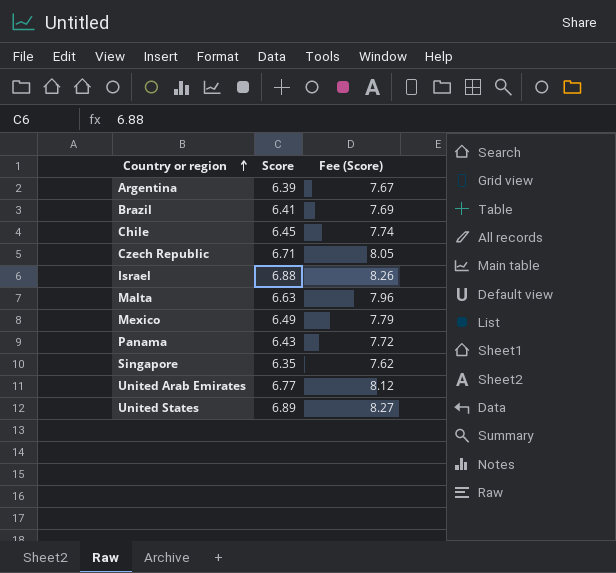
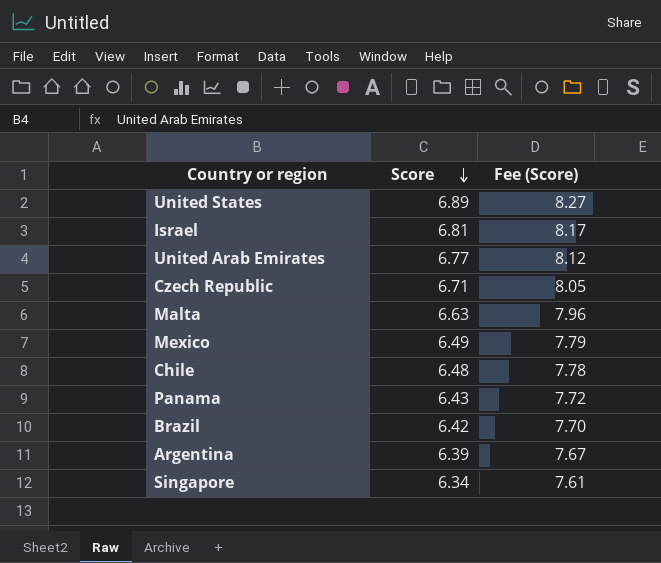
row order: Country or region ascending -> Score descending
Israel | Score: 6.88 -> 6.81
Israel | Fee (Score): 8.26 -> 8.17
Chile | Score: 6.45 -> 6.48
Chile | Fee (Score): 7.74 -> 7.78
Brazil | Score: 6.41 -> 6.42
Brazil | Fee (Score): 7.69 -> 7.70
Singapore | Score: 6.35 -> 6.34
Singapore | Fee (Score): 7.62 -> 7.61

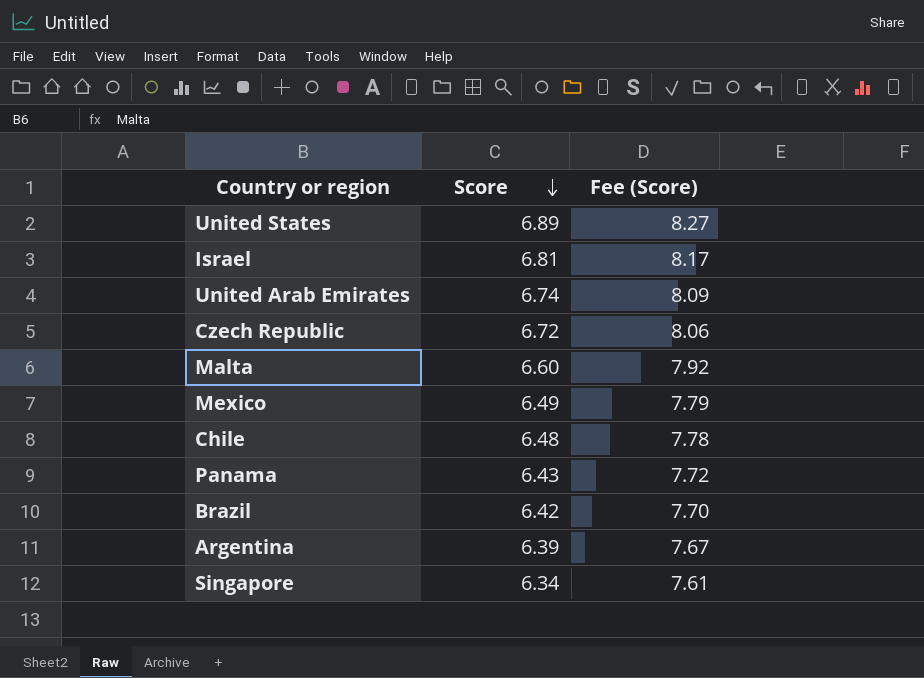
United Arab Emirates | Score: 6.77 -> 6.74
United Arab Emirates | Fee (Score): 8.12 -> 8.09
Czech Republic | Score: 6.71 -> 6.72
Czech Republic | Fee (Score): 8.05 -> 8.06
Malta | Score: 6.63 -> 6.60
Malta | Fee (Score): 7.96 -> 7.92

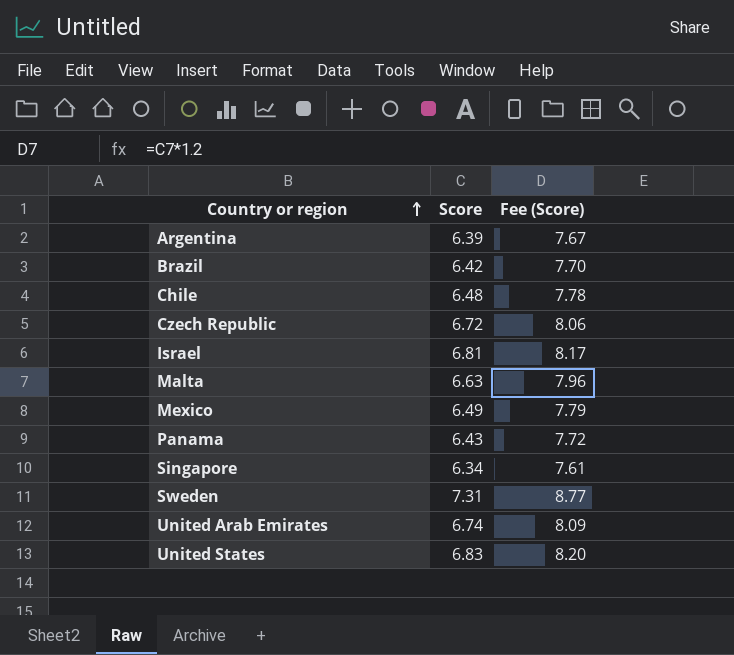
row order: Score descending -> Country or region ascending
Malta | Score: 6.60 -> 6.63
Malta | Fee (Score): 7.92 -> 7.96
row Sweden: none -> 7.31 | 8.77
United States | Score: 6.89 -> 6.83
United States | Fee (Score): 8.27 -> 8.20

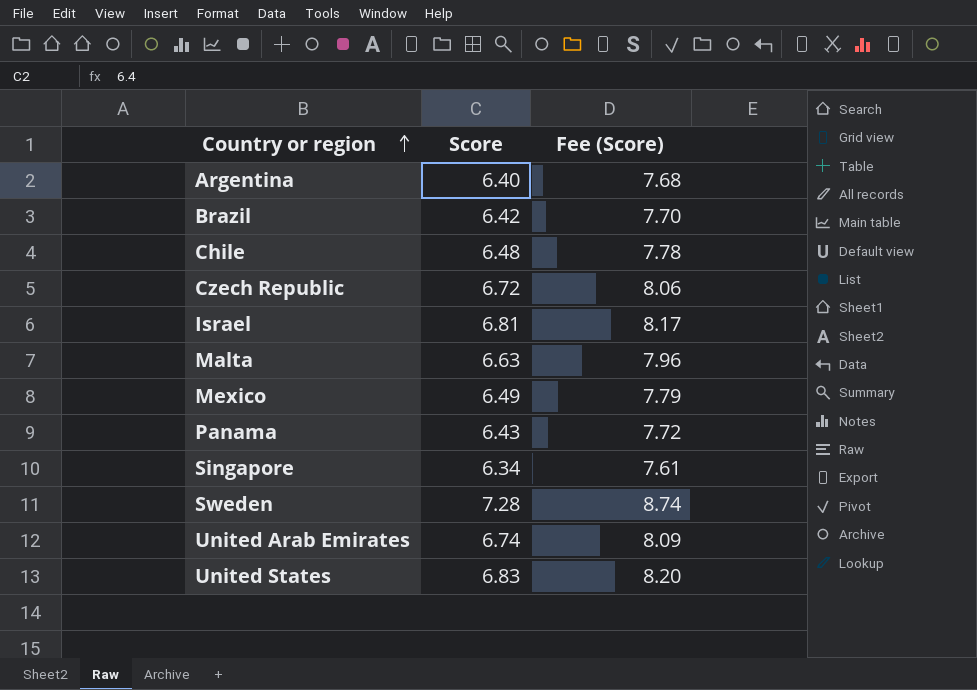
Argentina | Score: 6.39 -> 6.40
Argentina | Fee (Score): 7.67 -> 7.68
Sweden | Score: 7.31 -> 7.28
Sweden | Fee (Score): 8.77 -> 8.74

